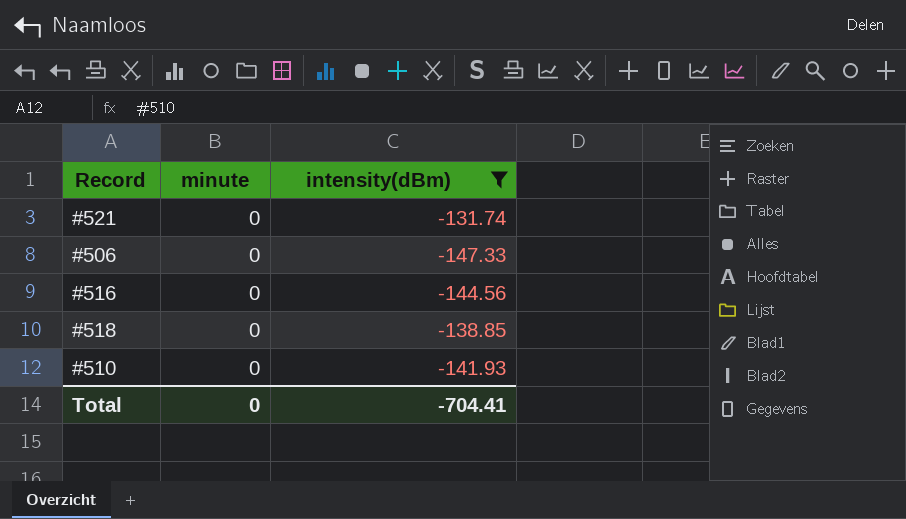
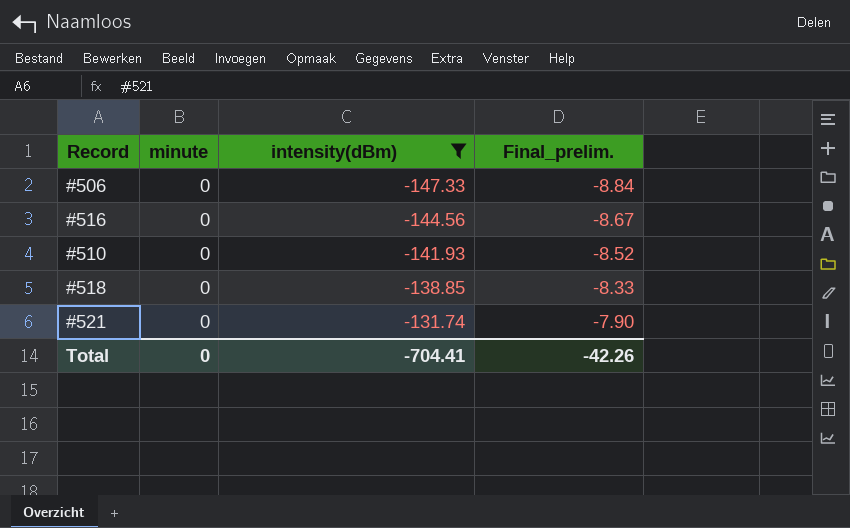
row order: none -> intensity(dBm) ascending
column Final_prelim. | formula: none -> [intensity(dBm)] * 0.06

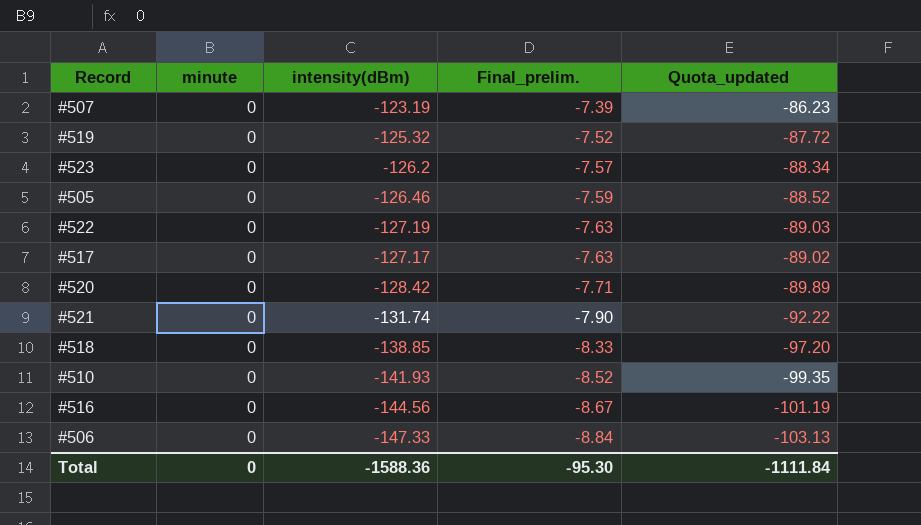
filter: intensity(dBm) <= -131.74 -> none
row order: intensity(dBm) ascending -> Final_prelim. descending
column Quota_updated | formula: none -> [intensity(dBm)] * 0.7
Total | intensity(dBm): -704.41 -> -1588.36
Total | Final_prelim.: -42.26 -> -95.30

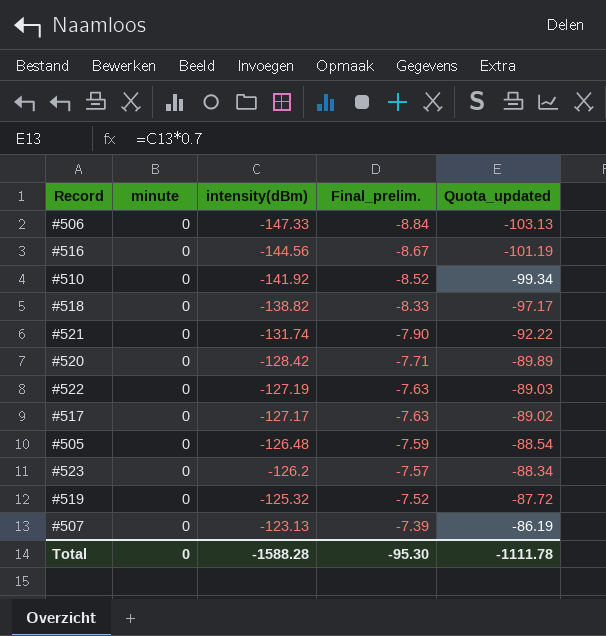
row order: Final_prelim. descending -> intensity(dBm) ascending
#510 | intensity(dBm): -141.93 -> -141.92
#510 | Quota_updated: -99.35 -> -99.34
#518 | intensity(dBm): -138.85 -> -138.82
#518 | Quota_updated: -97.20 -> -97.17
#505 | intensity(dBm): -126.46 -> -126.48
#505 | Quota_updated: -88.52 -> -88.54
#507 | intensity(dBm): -123.19 -> -123.13
#507 | Quota_updated: -86.23 -> -86.19
Total | intensity(dBm): -1588.36 -> -1588.28
Total | Quota_updated: -1111.84 -> -1111.78

